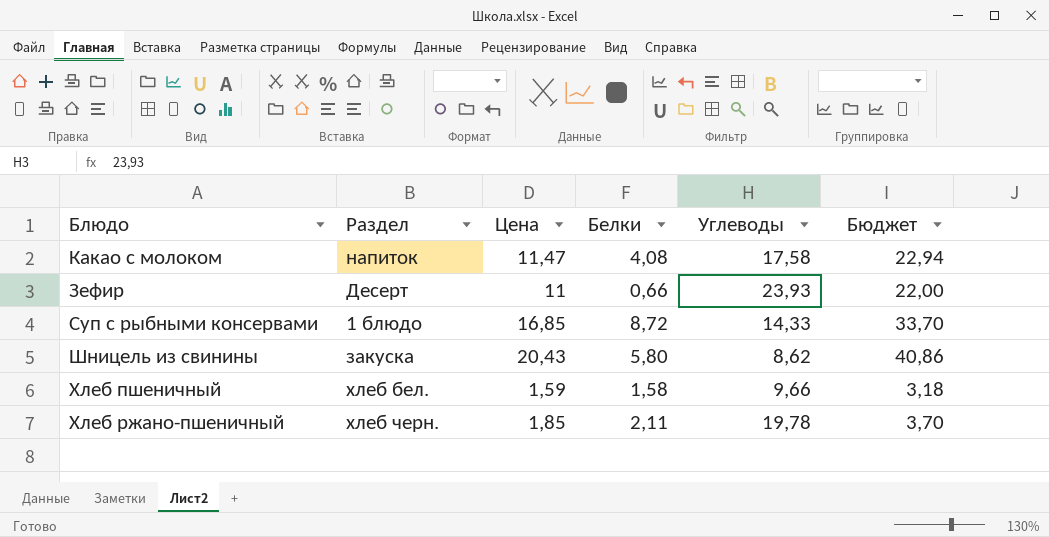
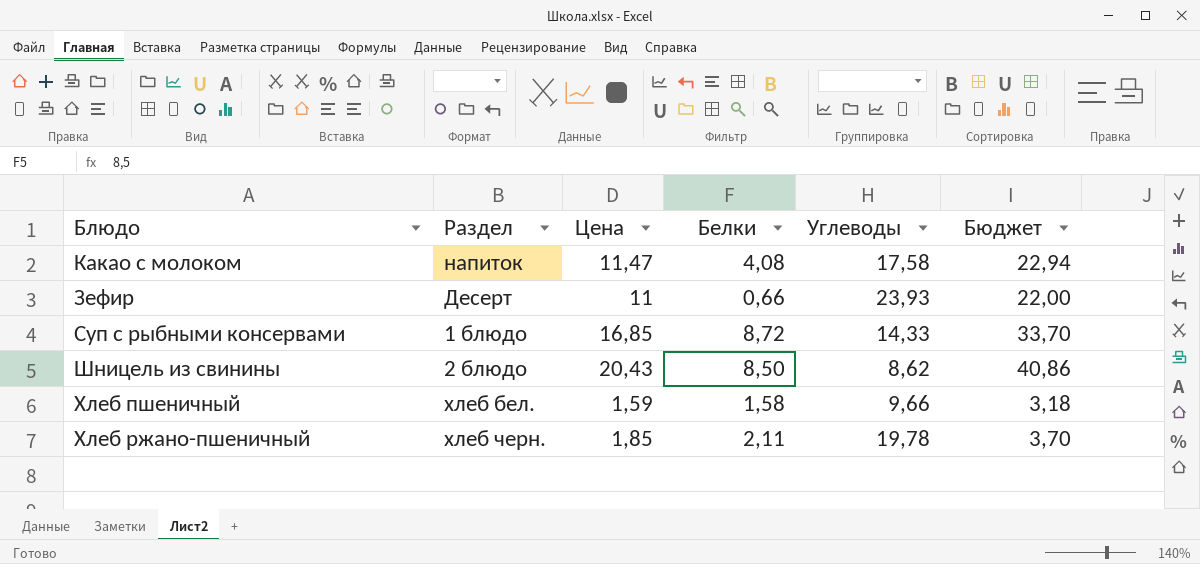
Шницель из свинины | Раздел: закуска -> 2 блюдо
Шницель из свинины | Белки: 5,80 -> 8,50

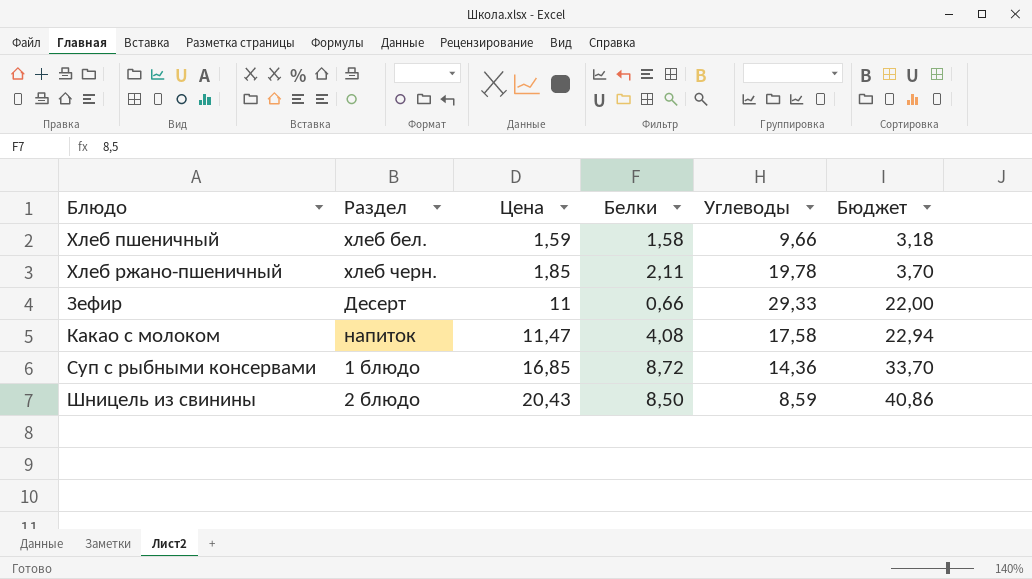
row order: none -> Цена ascending
Зефир | Углеводы: 23,93 -> 29,33
Суп с рыбными консервами | Углеводы: 14,33 -> 14,36
Шницель из свинины | Углеводы: 8,62 -> 8,59

